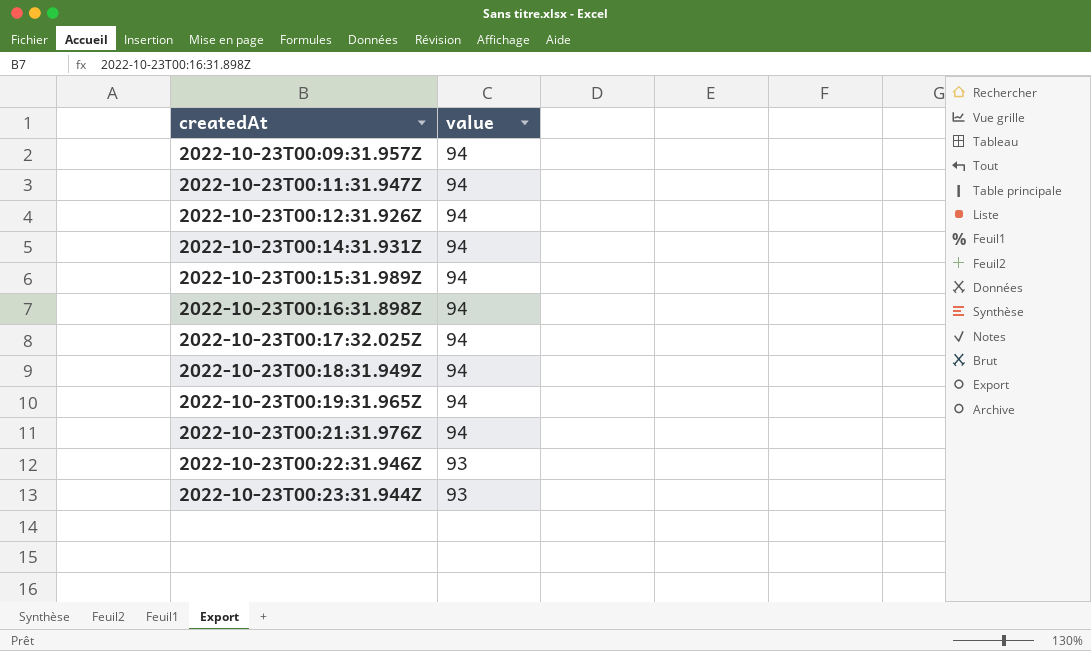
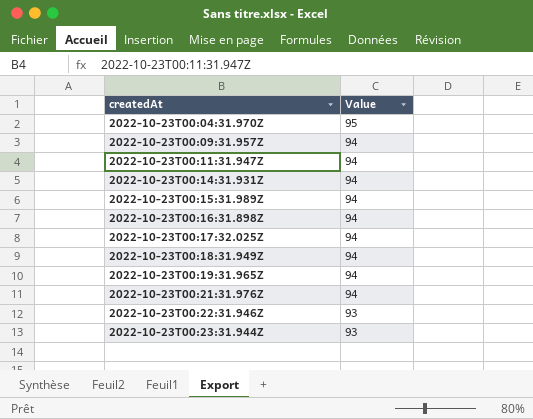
column name: value -> Value
row 2022-10-23T00:12:31.926Z: 94 -> none
row 2022-10-23T00:04:31.970Z: none -> 95

